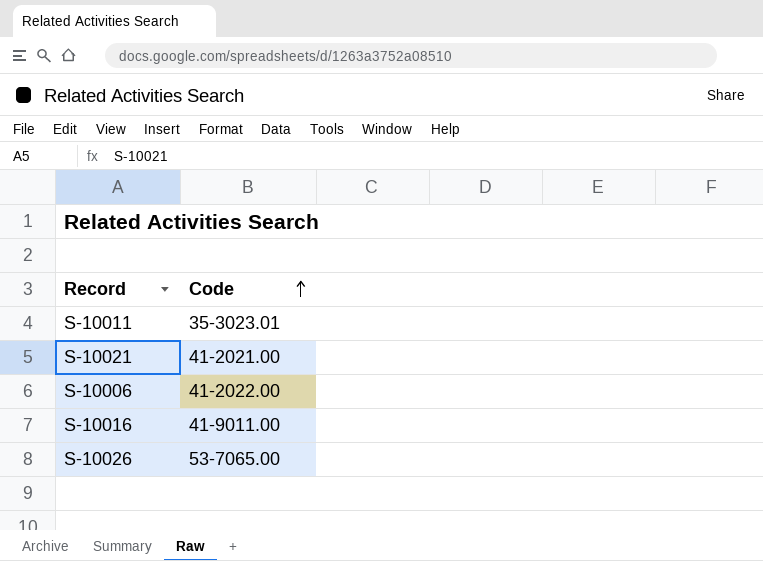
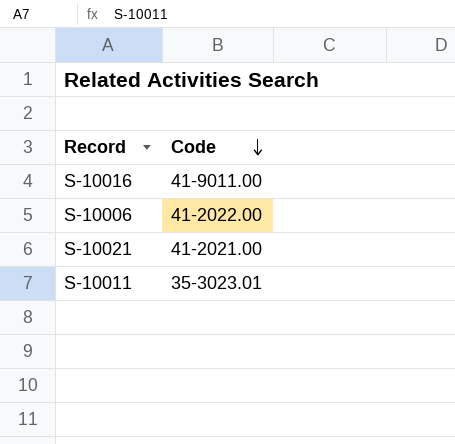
row order: Code ascending -> Code descending
row S-10026: 53-7065.00 -> none

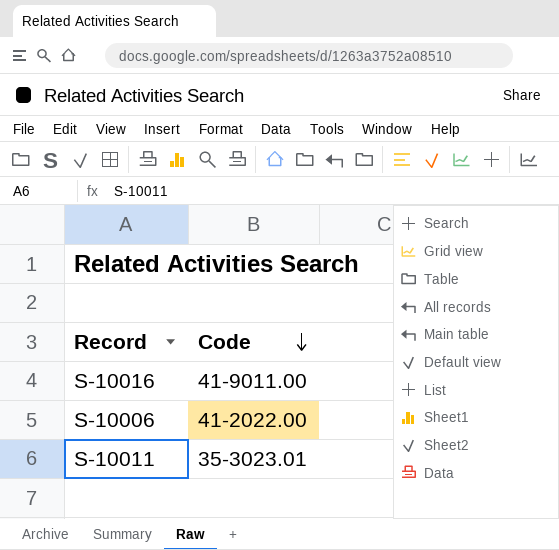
row S-10021: 41-2021.00 -> none

